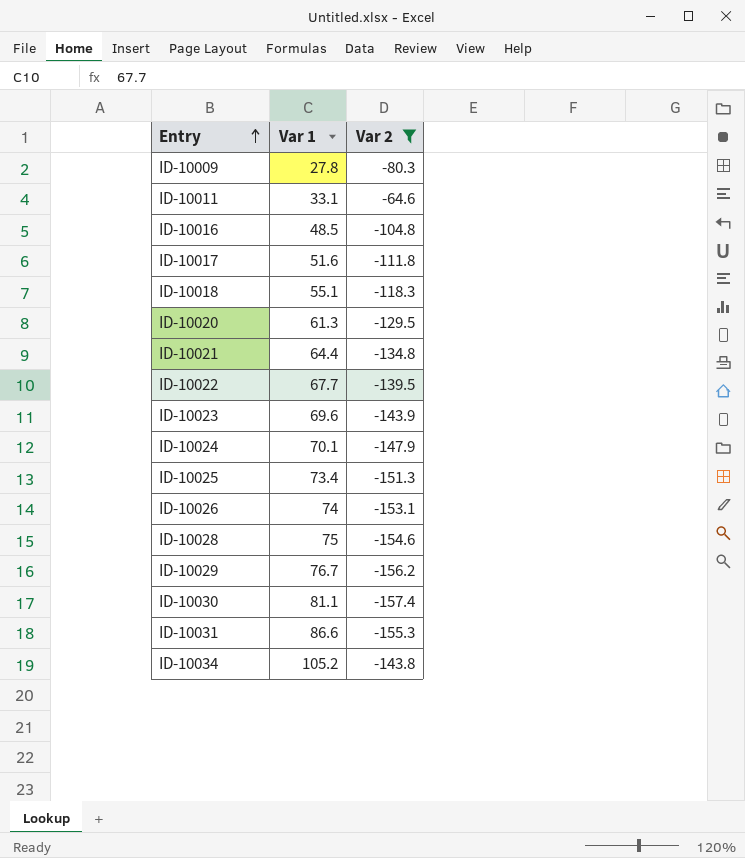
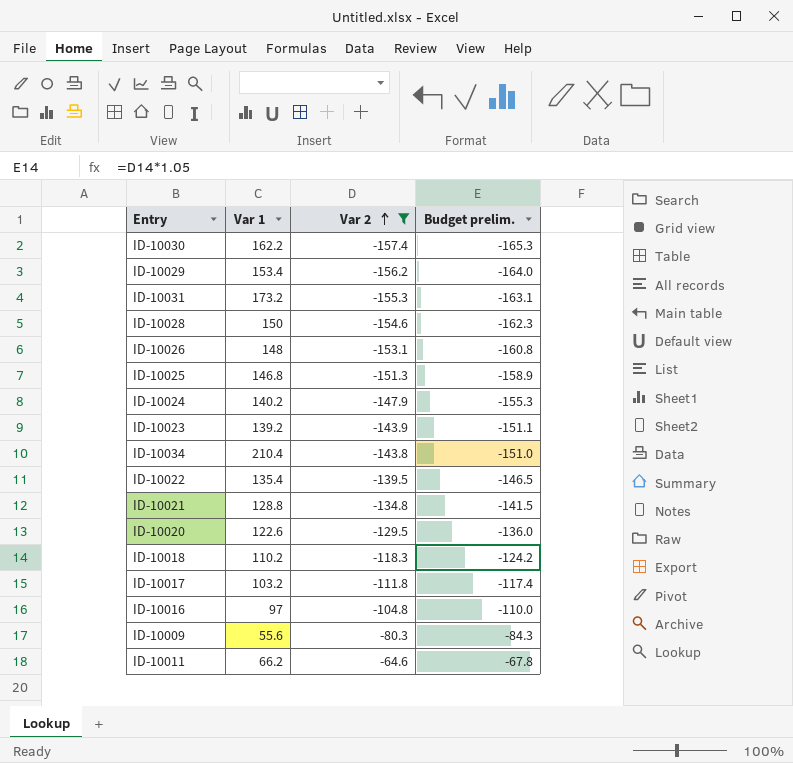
row order: Entry ascending -> Var 2 ascending
column Budget prelim. | formula: none -> [Var 2] * 1.05
ID-10030 | Var 1: 81.1 -> 162.2
ID-10029 | Var 1: 76.7 -> 153.4
ID-10031 | Var 1: 86.6 -> 173.2
ID-10028 | Var 1: 75 -> 150
ID-10026 | Var 1: 74 -> 148
ID-10025 | Var 1: 73.4 -> 146.8
ID-10024 | Var 1: 70.1 -> 140.2
ID-10023 | Var 1: 69.6 -> 139.2
ID-10034 | Var 1: 105.2 -> 210.4
ID-10022 | Var 1: 67.7 -> 135.4
ID-10021 | Var 1: 64.4 -> 128.8
ID-10020 | Var 1: 61.3 -> 122.6
ID-10018 | Var 1: 55.1 -> 110.2
ID-10017 | Var 1: 51.6 -> 103.2
ID-10016 | Var 1: 48.5 -> 97
ID-10009 | Var 1: 27.8 -> 55.6
ID-10011 | Var 1: 33.1 -> 66.2

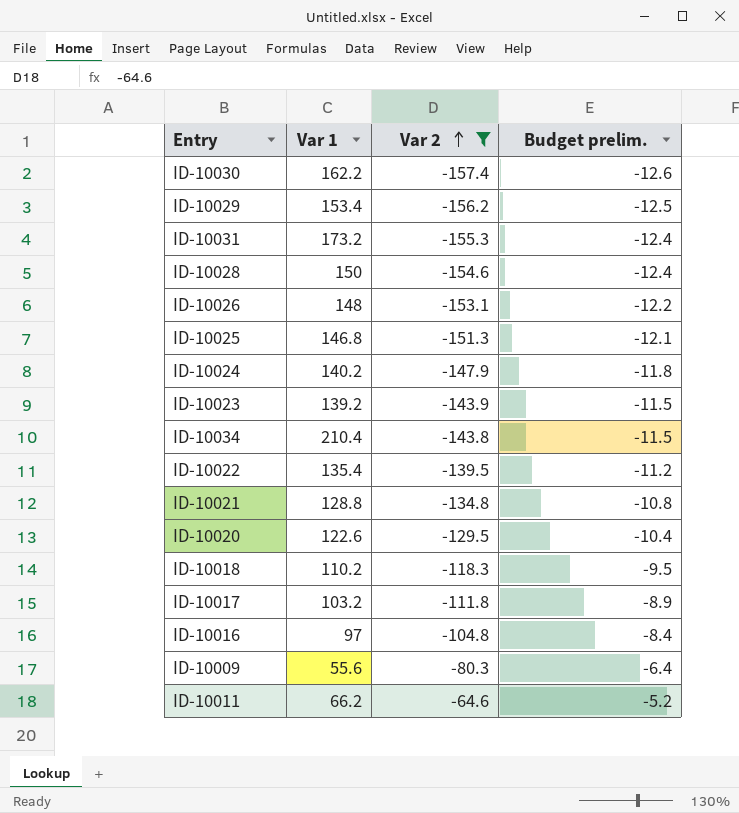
column Budget prelim. | formula: [Var 2] * 1.05 -> [Var 2] * 0.08

